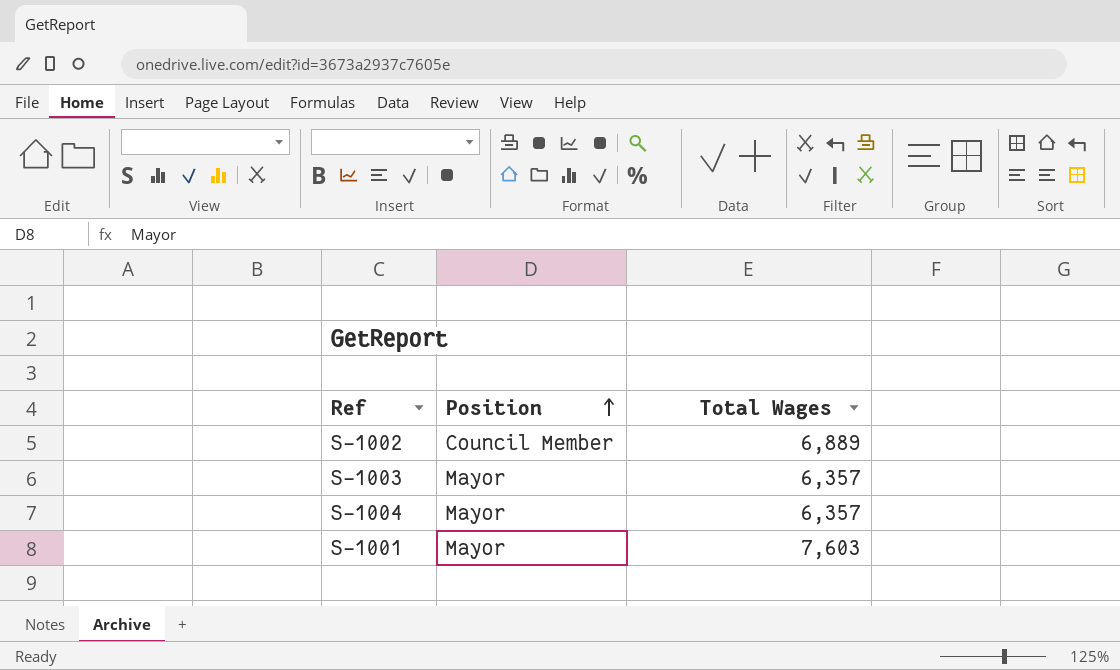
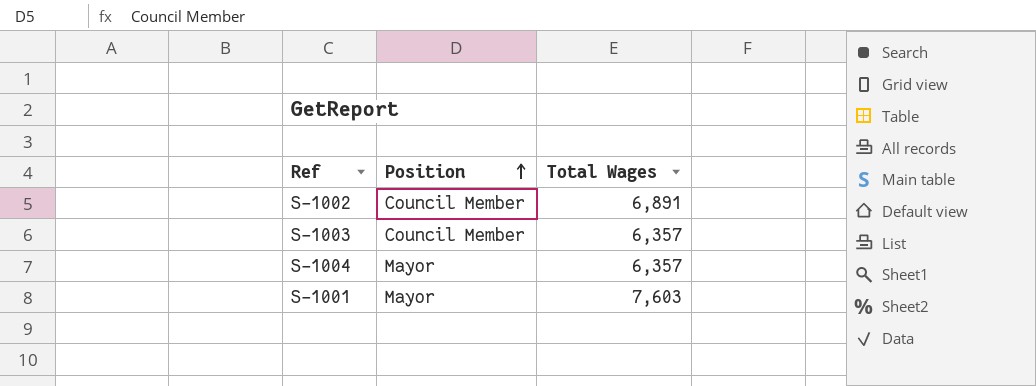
S-1002 | Total Wages: 6,889 -> 6,891
S-1003 | Position: Mayor -> Council Member

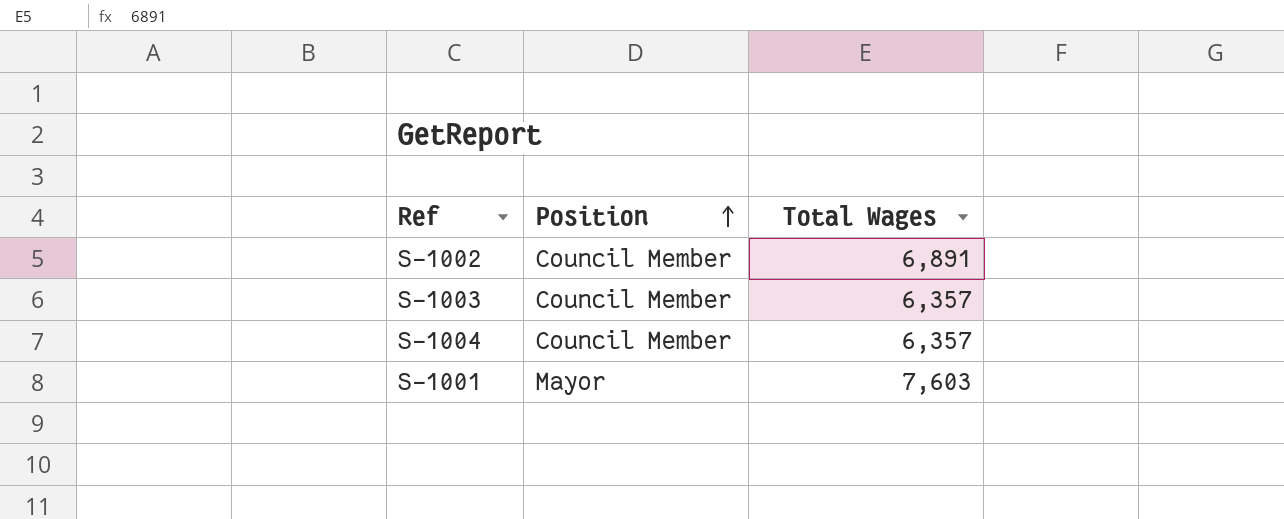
S-1004 | Position: Mayor -> Council Member

